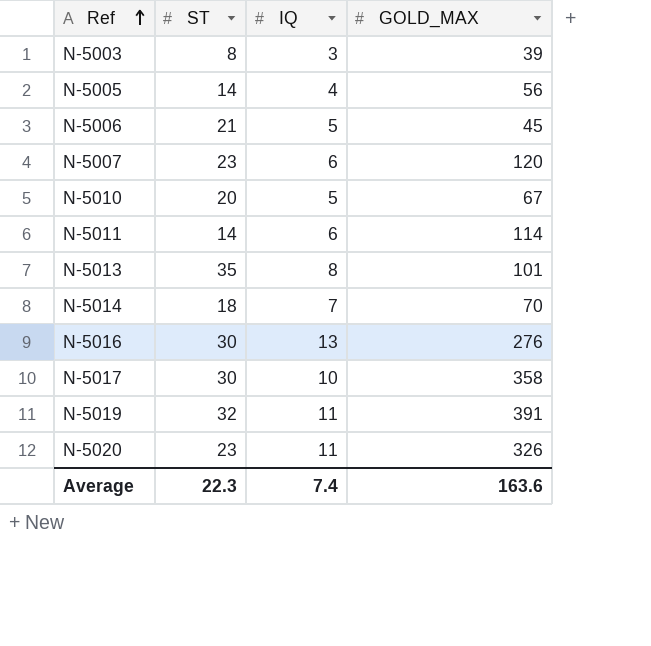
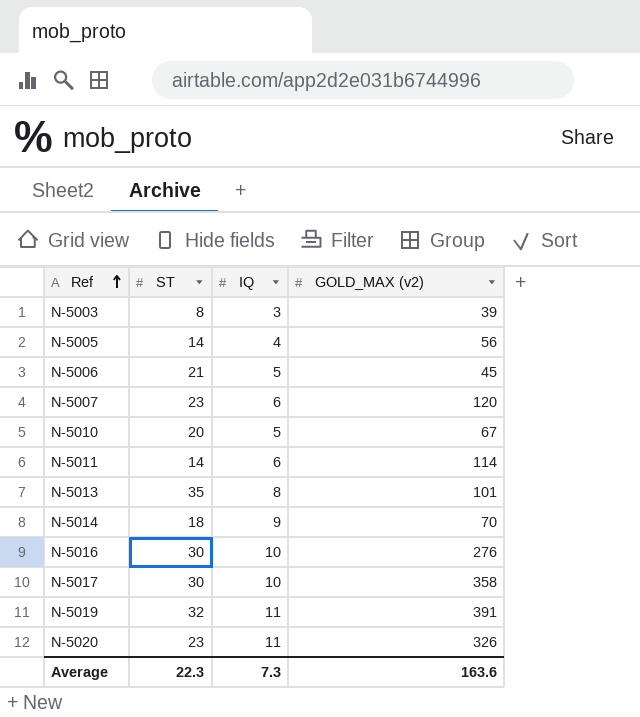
column name: GOLD_MAX -> GOLD_MAX (v2)
N-5014 | IQ: 7 -> 9
N-5016 | IQ: 13 -> 10
Average | IQ: 7.4 -> 7.3

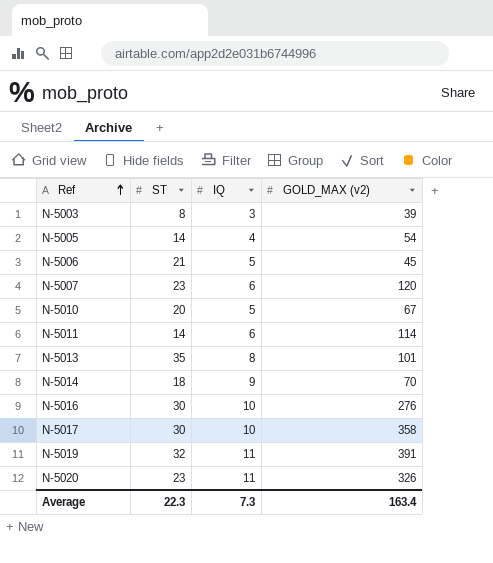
N-5005 | GOLD_MAX (v2): 56 -> 54
Average | GOLD_MAX (v2): 163.6 -> 163.4

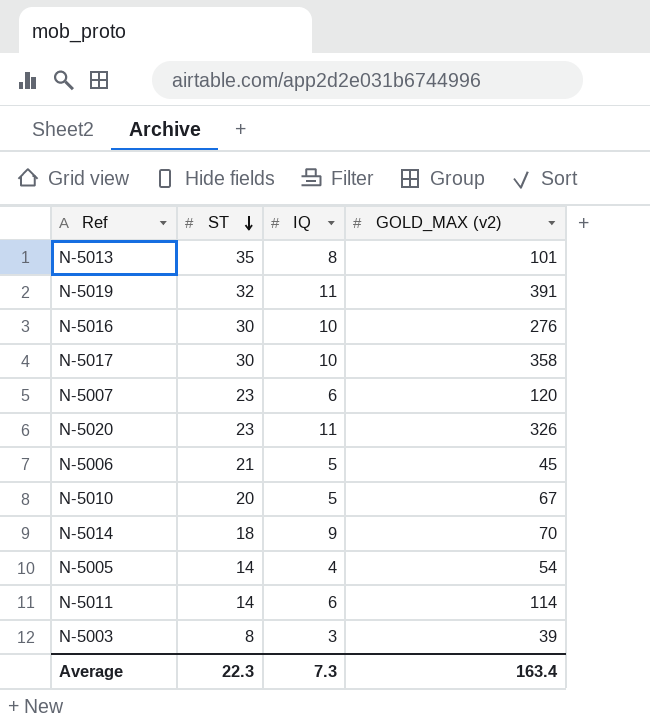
row order: Ref ascending -> ST descending

